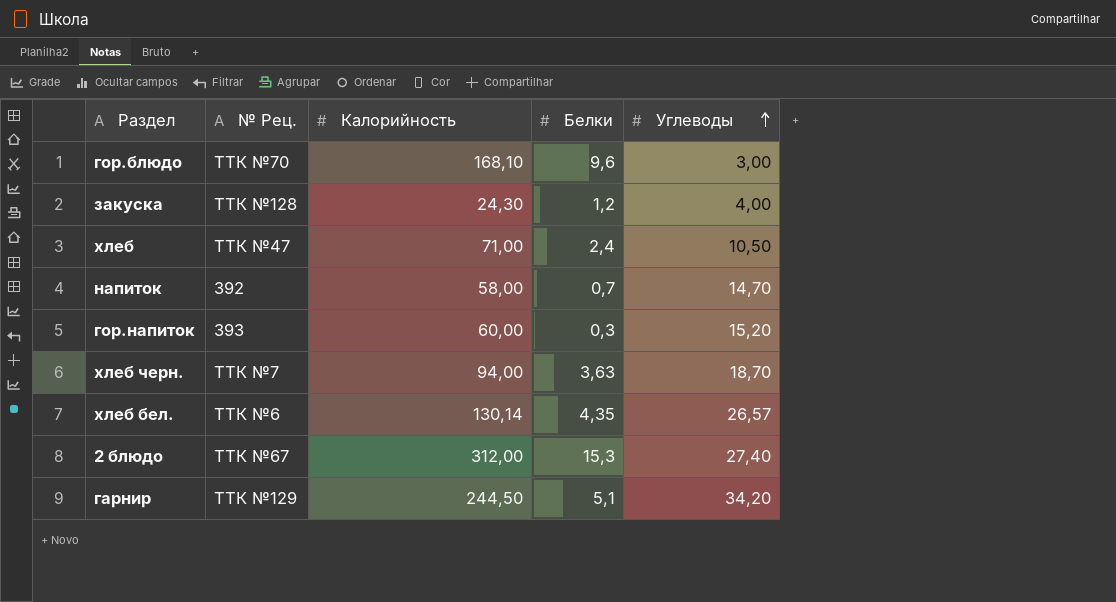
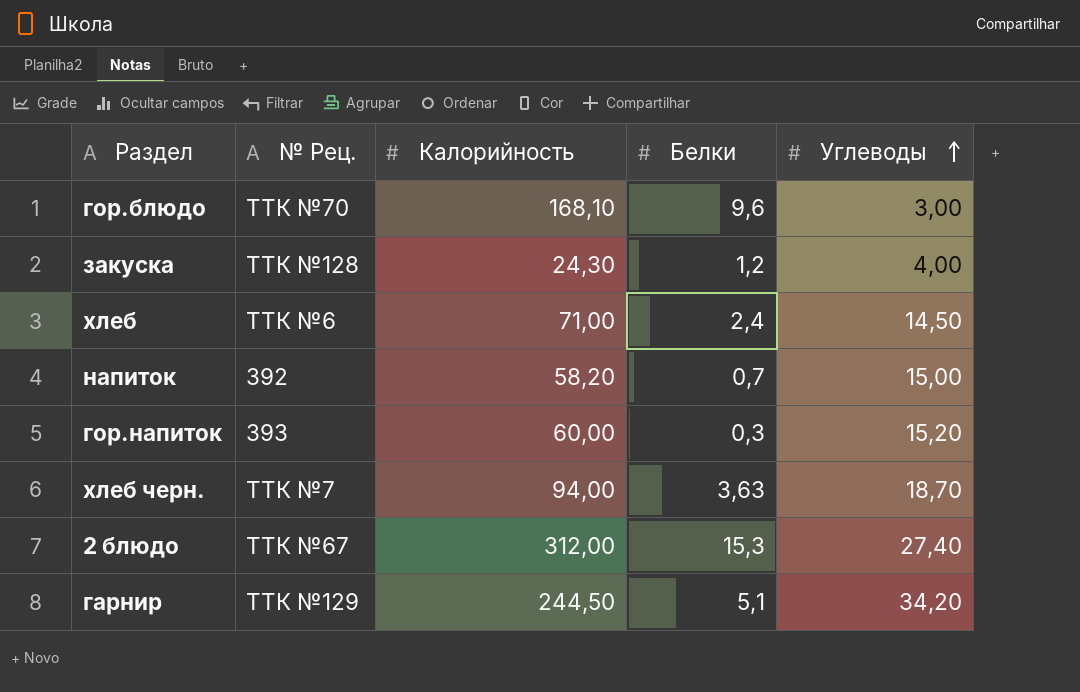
row хлеб бел.: ТТК №6 | 130,14 | 4,35 | 26,57 -> none
хлеб | № Рец.: ТТК №47 -> ТТК №6
хлеб | Углеводы: 10,50 -> 14,50
напиток | Калорийность: 58,00 -> 58,20
напиток | Углеводы: 14,70 -> 15,00

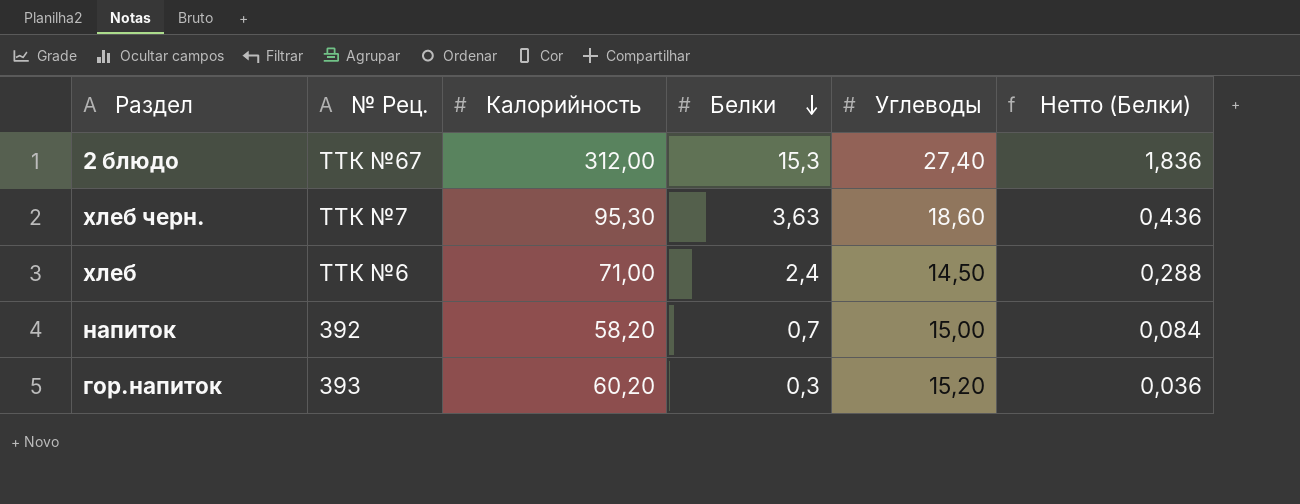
row order: Углеводы ascending -> Белки descending
column Нетто (Белки) | formula: none -> [Белки] * 0,12
row гор.блюдо: ТТК №70 | 168,10 | 9,6 | 3,00 -> none
row закуска: ТТК №128 | 24,30 | 1,2 | 4,00 -> none
row гарнир: ТТК №129 | 244,50 | 5,1 | 34,20 -> none
хлеб черн. | Калорийность: 94,00 -> 95,30
хлеб черн. | Углеводы: 18,70 -> 18,60
гор.напиток | Калорийность: 60,00 -> 60,20

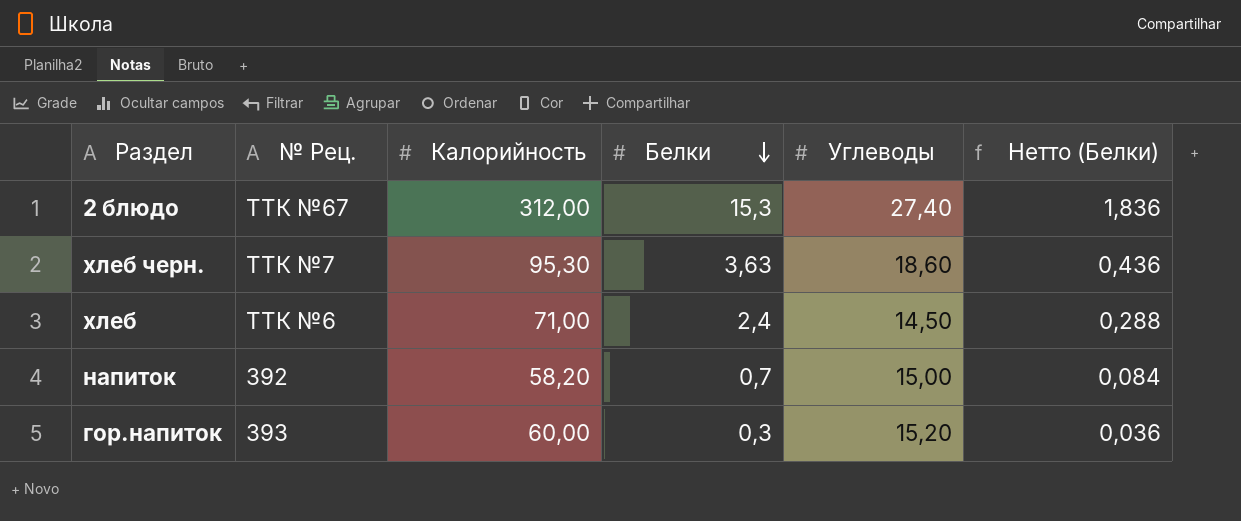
гор.напиток | Калорийность: 60,20 -> 60,00

